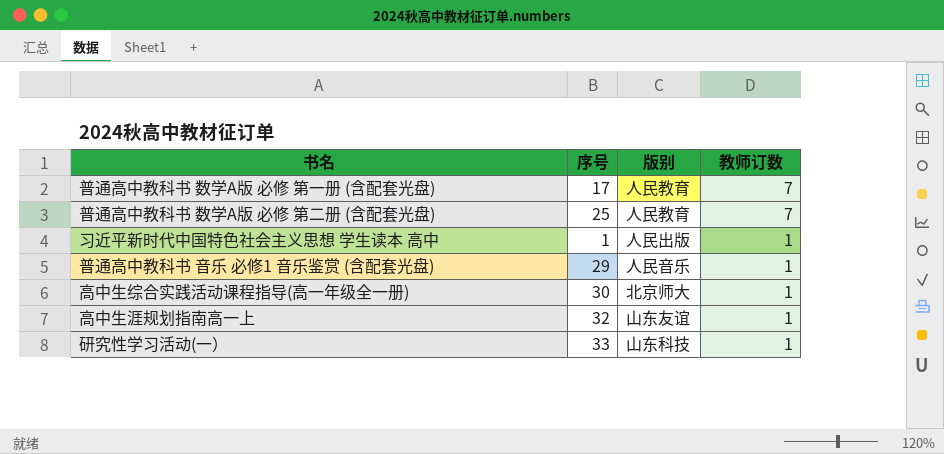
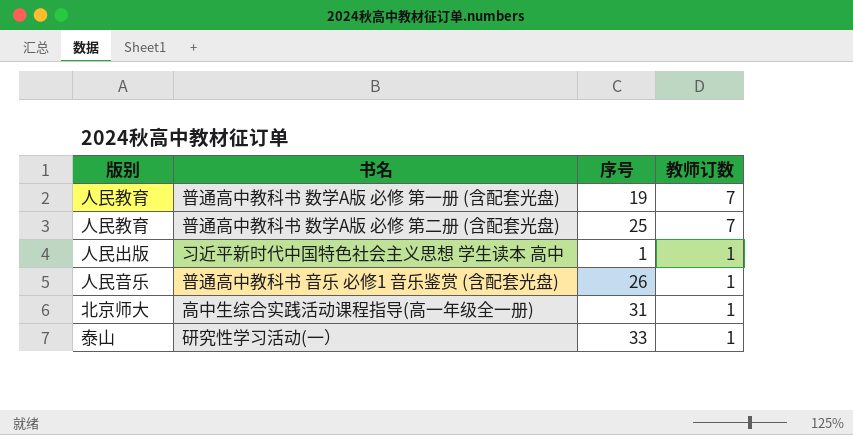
column 版别 | position: 3 -> 1
row 高中生涯规划指南高一上: 32 | 山东友谊 | 1 -> none
普通高中教科书 数学A版 必修 第一册 (含配套光盘) | 序号: 17 -> 19
普通高中教科书 音乐 必修1 音乐鉴赏 (含配套光盘) | 序号: 29 -> 26
高中生综合实践活动课程指导(高一年级全一册) | 序号: 30 -> 31
研究性学习活动(一） | 版别: 山东科技 -> 泰山

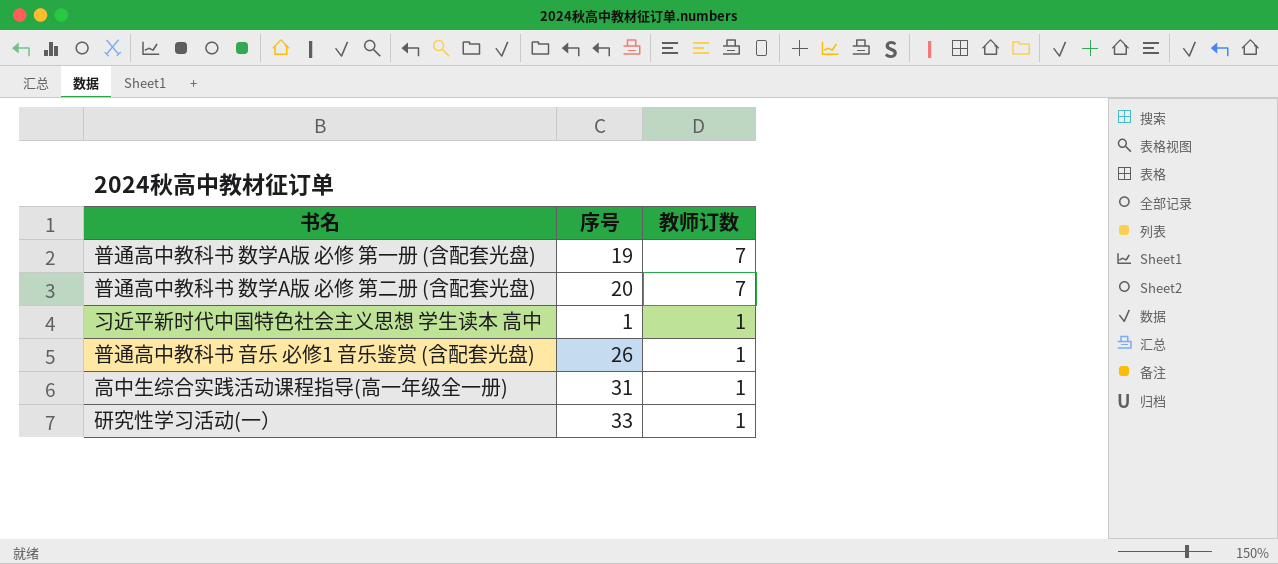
column 版别 | position: 1 -> none
普通高中教科书 数学A版 必修 第二册 (含配套光盘) | 序号: 25 -> 20

